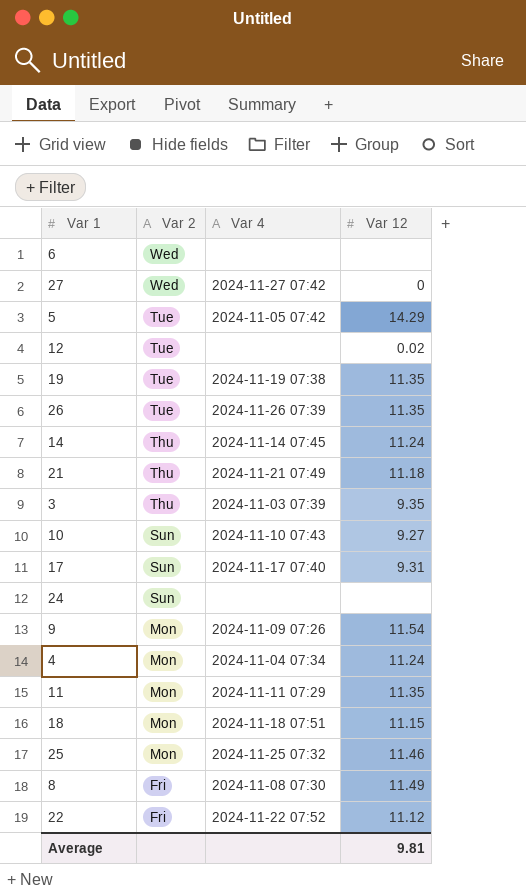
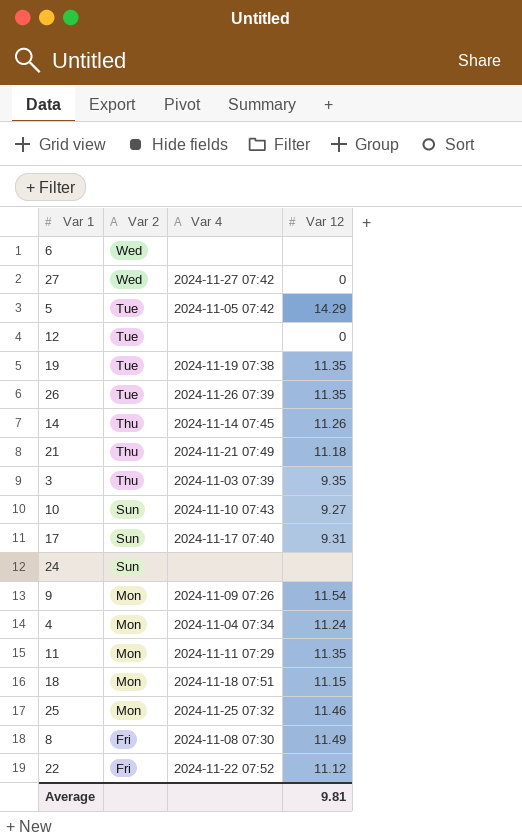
12 | Var 12: 0.02 -> 0
14 | Var 12: 11.24 -> 11.26

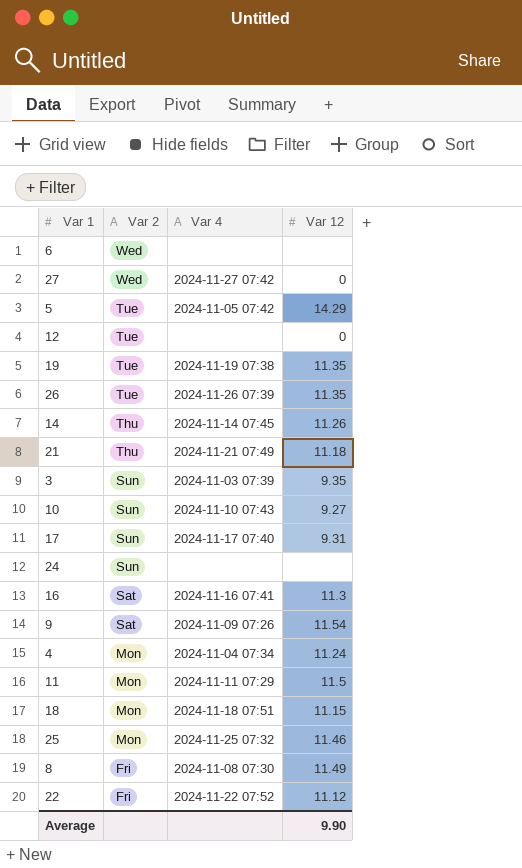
3 | Var 2: Thu -> Sun
row 16: none -> Sat | 2024-11-16 07:41 | 11.3
9 | Var 2: Mon -> Sat
11 | Var 12: 11.35 -> 11.5
Average | Var 12: 9.81 -> 9.90

